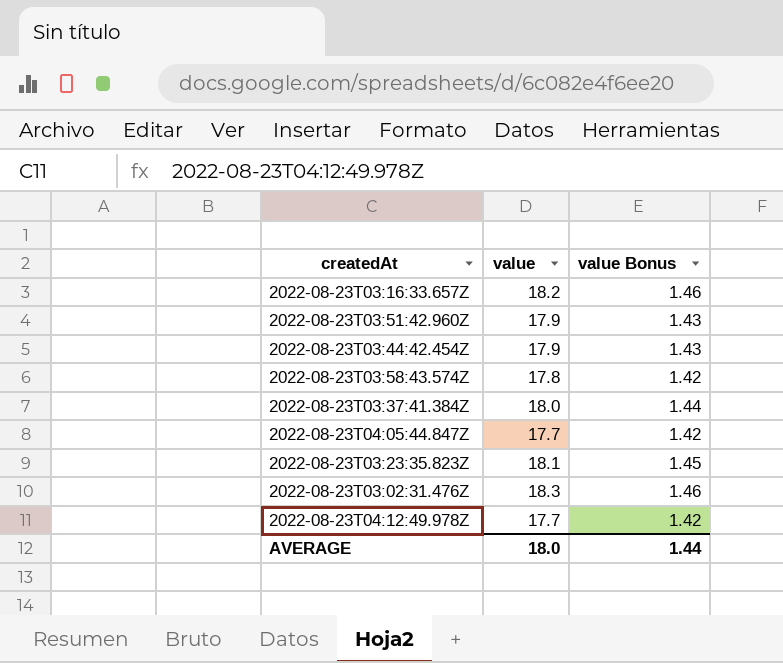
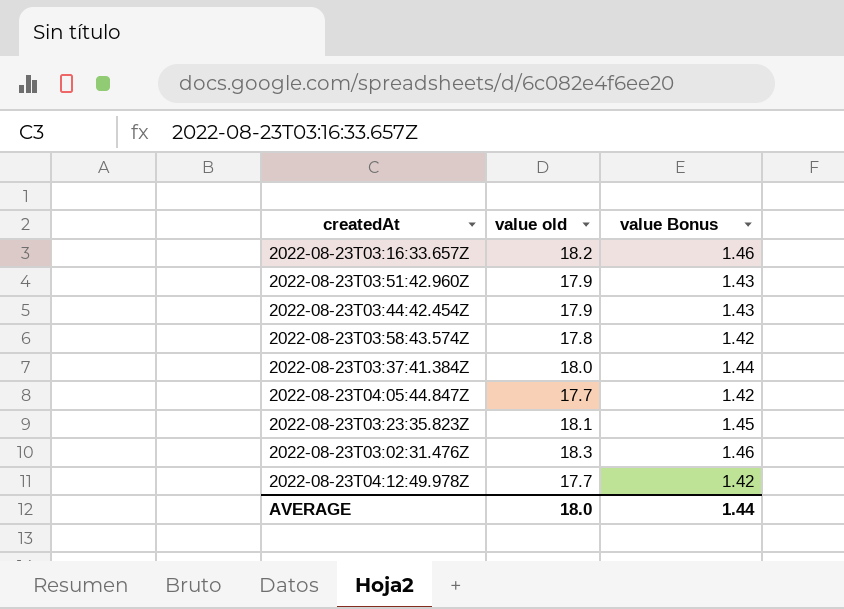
column name: value -> value old

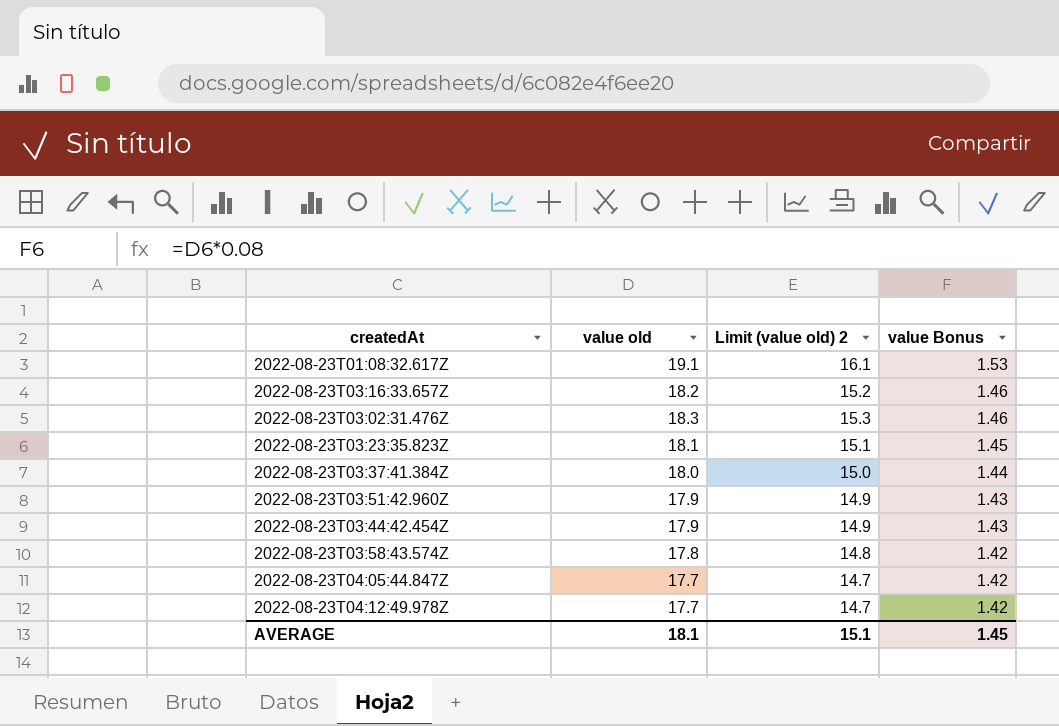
row order: none -> value Bonus descending
column Limit (value old) 2 | formula: none -> [value old] - 3
row 2022-08-23T01:08:32.617Z: none -> 19.1 | 16.1 | 1.53
AVERAGE | value old: 18.0 -> 18.1
AVERAGE | value Bonus: 1.44 -> 1.45

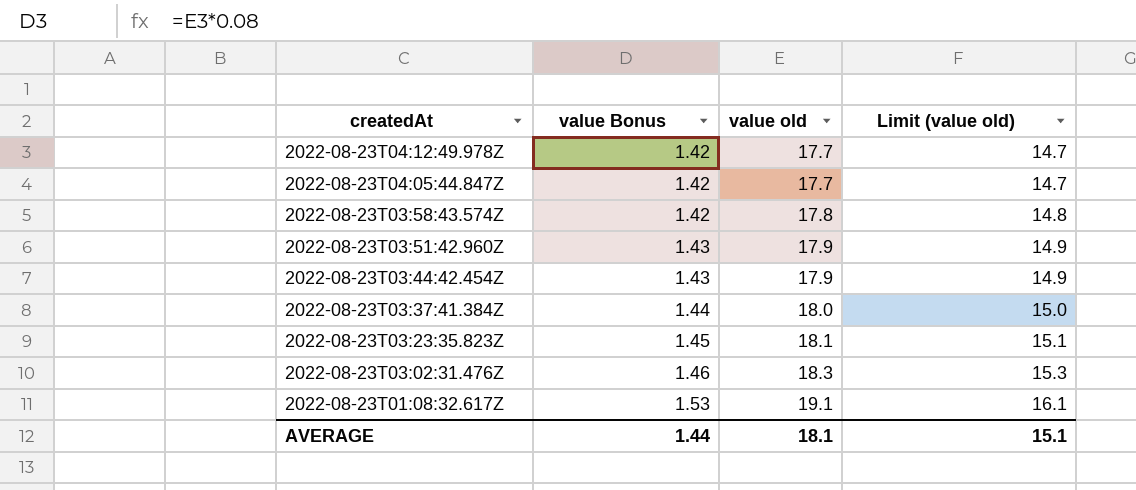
row order: value Bonus descending -> createdAt descending
column value Bonus | position: 4 -> 2
column name: Limit (value old) 2 -> Limit (value old)
row 2022-08-23T03:16:33.657Z: 18.2 | 15.2 | 1.46 -> none
AVERAGE | value Bonus: 1.45 -> 1.44

